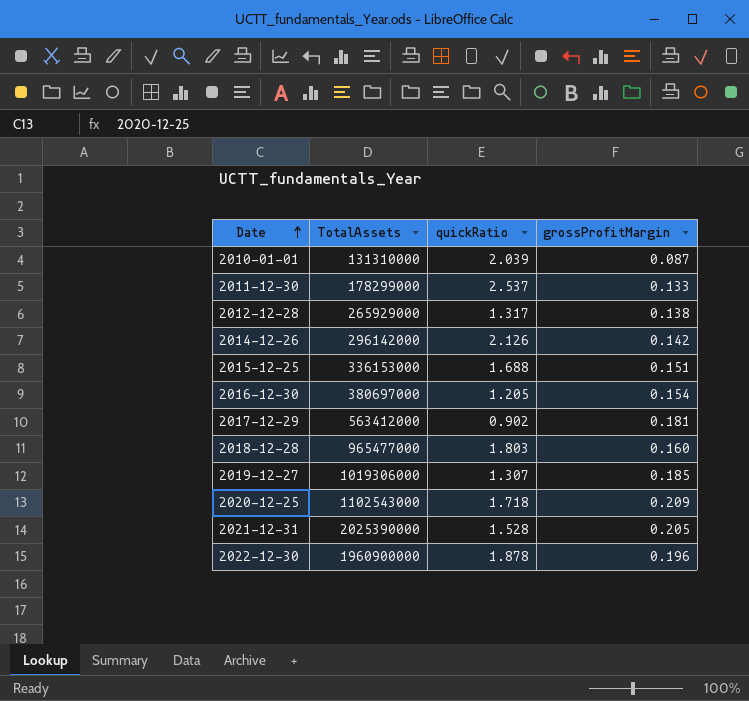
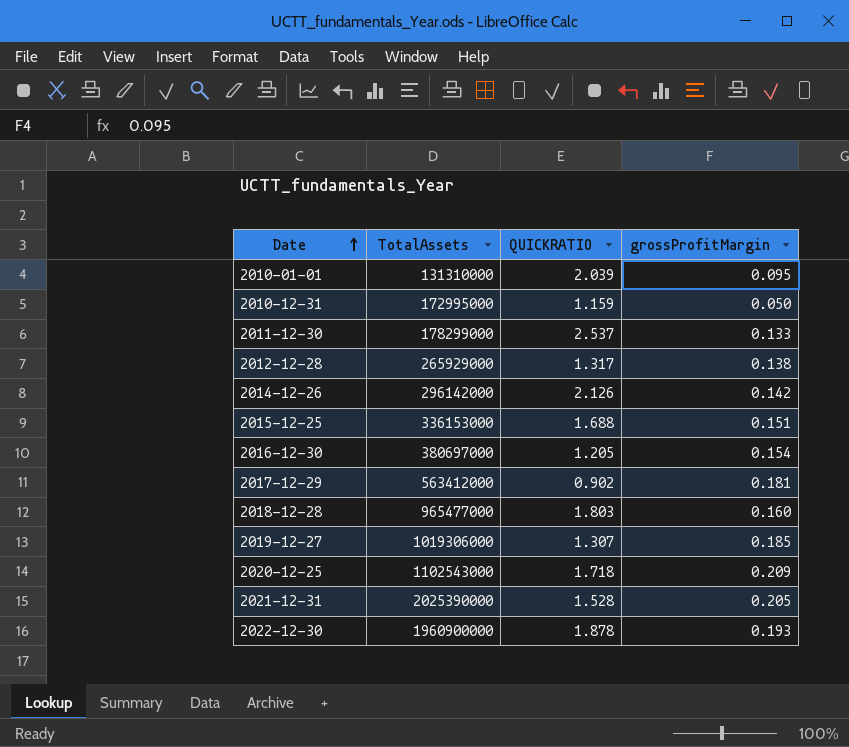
column name: quickRatio -> QUICKRATIO
2010-01-01 | grossProfitMargin: 0.087 -> 0.095
row 2010-12-31: none -> 172995000 | 1.159 | 0.050
2022-12-30 | grossProfitMargin: 0.196 -> 0.193

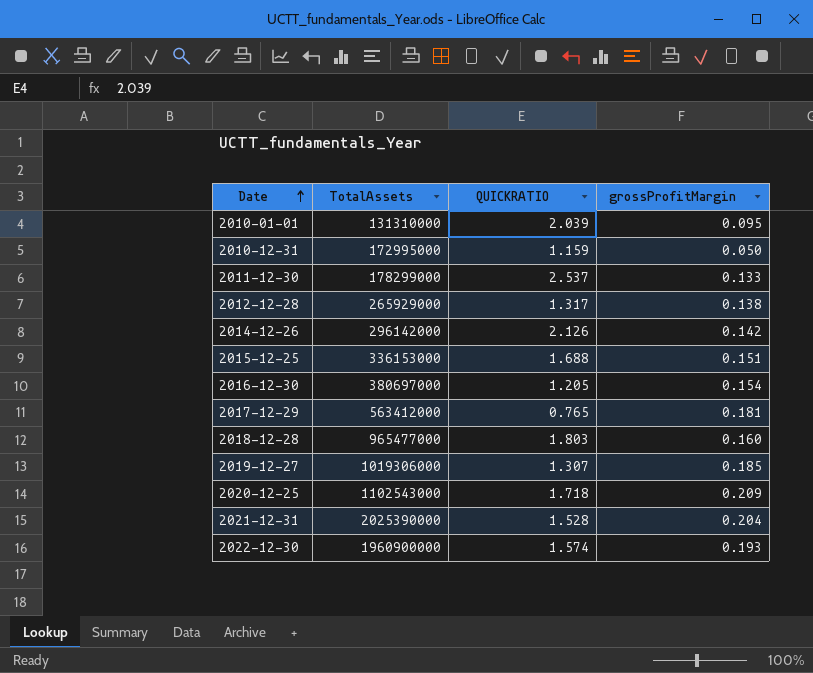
2017-12-29 | QUICKRATIO: 0.902 -> 0.765
2021-12-31 | grossProfitMargin: 0.205 -> 0.204
2022-12-30 | QUICKRATIO: 1.878 -> 1.574

